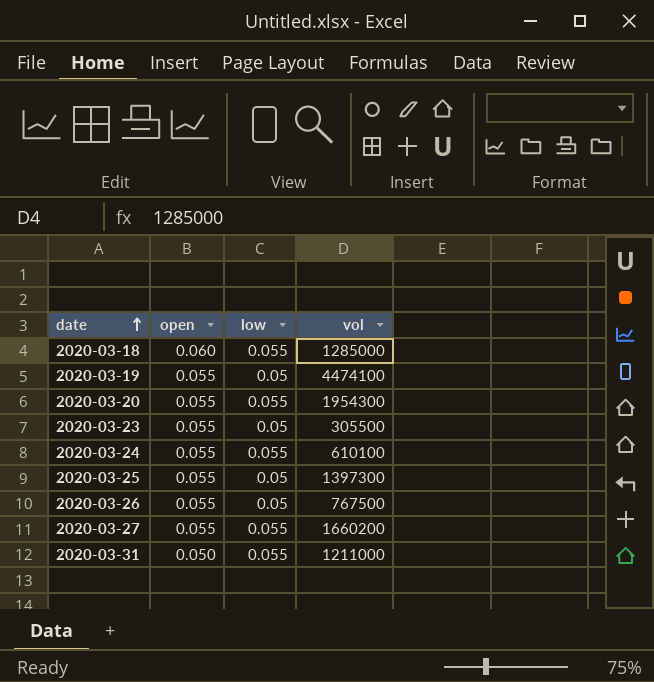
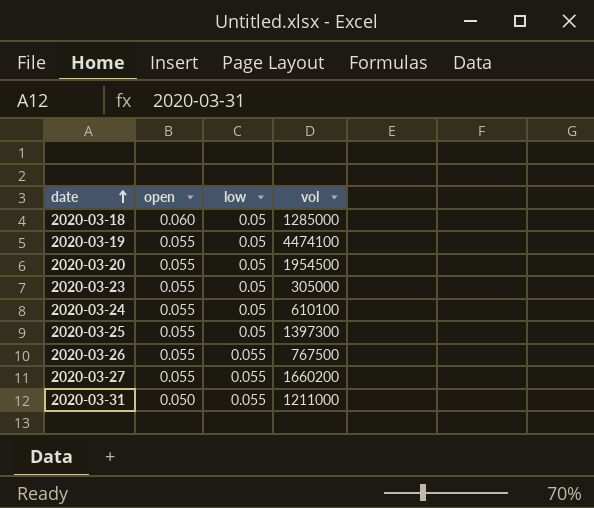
2020-03-18 | low: 0.055 -> 0.05
2020-03-20 | low: 0.055 -> 0.05
2020-03-20 | vol: 1954300 -> 1954500
2020-03-23 | vol: 305500 -> 305000
2020-03-24 | low: 0.055 -> 0.05
2020-03-26 | low: 0.05 -> 0.055

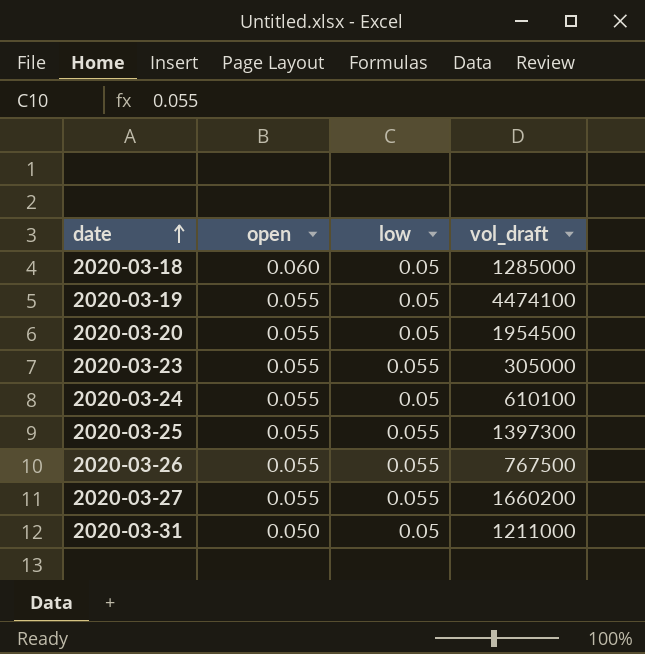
column name: vol -> vol_draft
2020-03-23 | low: 0.05 -> 0.055
2020-03-25 | low: 0.05 -> 0.055
2020-03-31 | low: 0.055 -> 0.05

